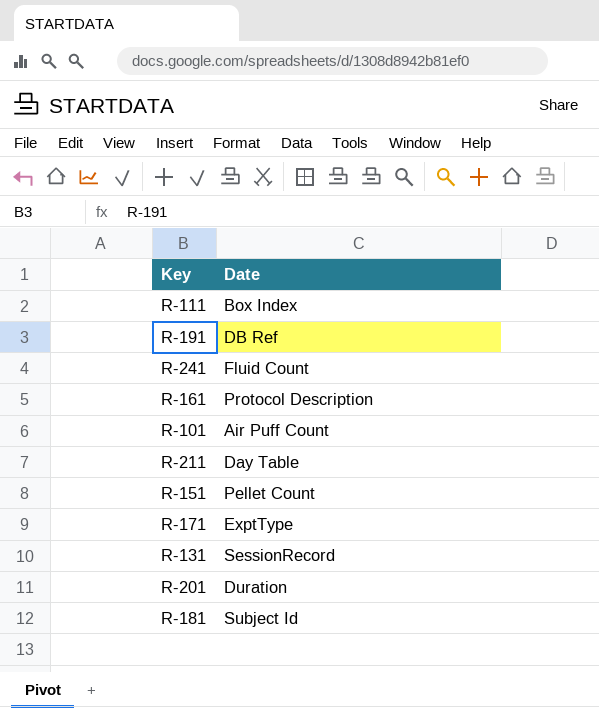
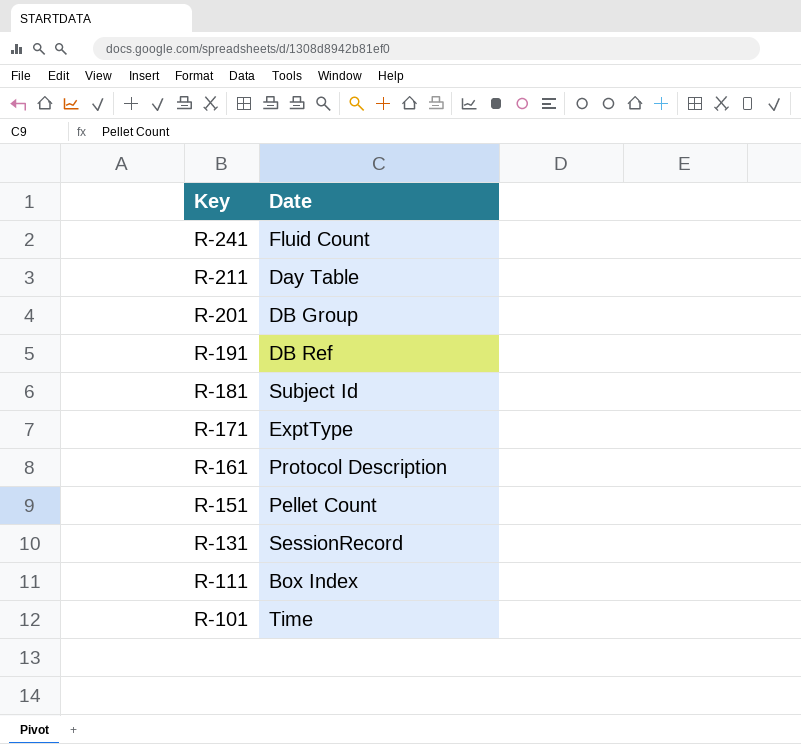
row order: none -> Key descending
R-201 | Date: Duration -> DB Group
R-101 | Date: Air Puff Count -> Time

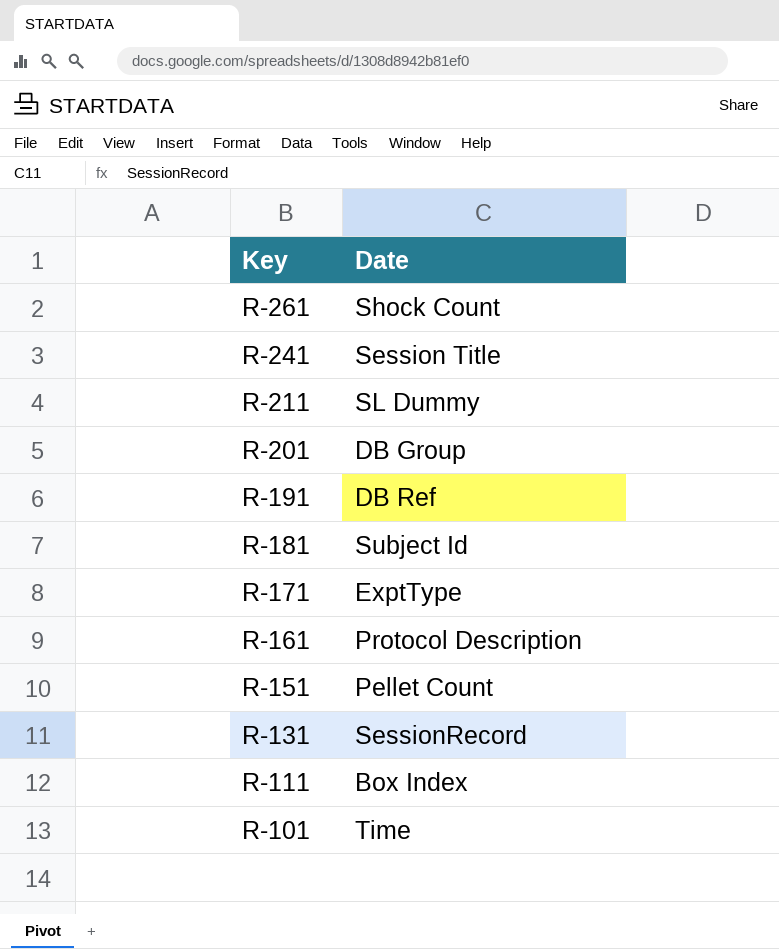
row R-261: none -> Shock Count
R-241 | Date: Fluid Count -> Session Title
R-211 | Date: Day Table -> SL Dummy

